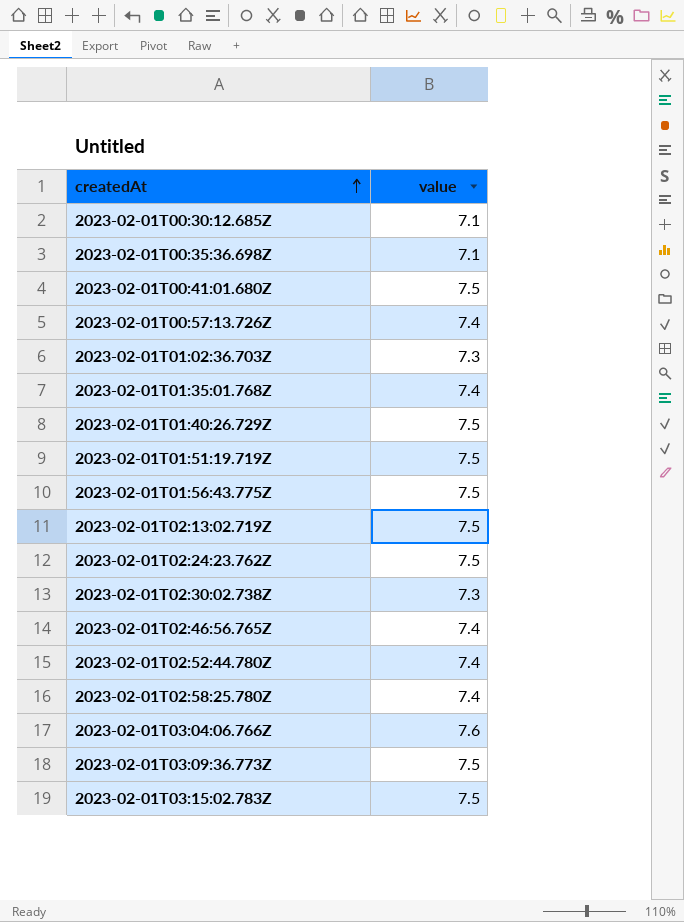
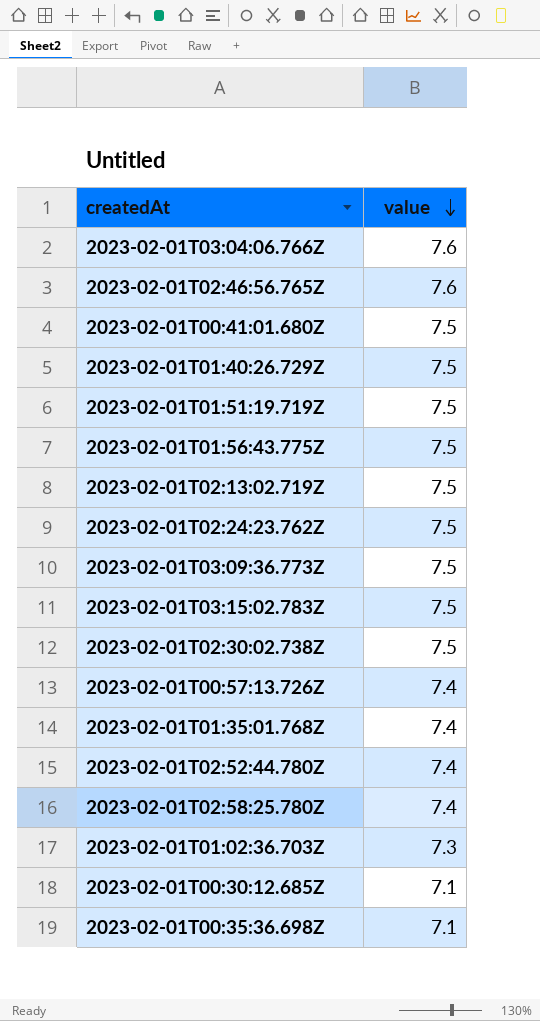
row order: createdAt ascending -> value descending
2023-02-01T02:46:56.765Z | value: 7.4 -> 7.6
2023-02-01T02:30:02.738Z | value: 7.3 -> 7.5

